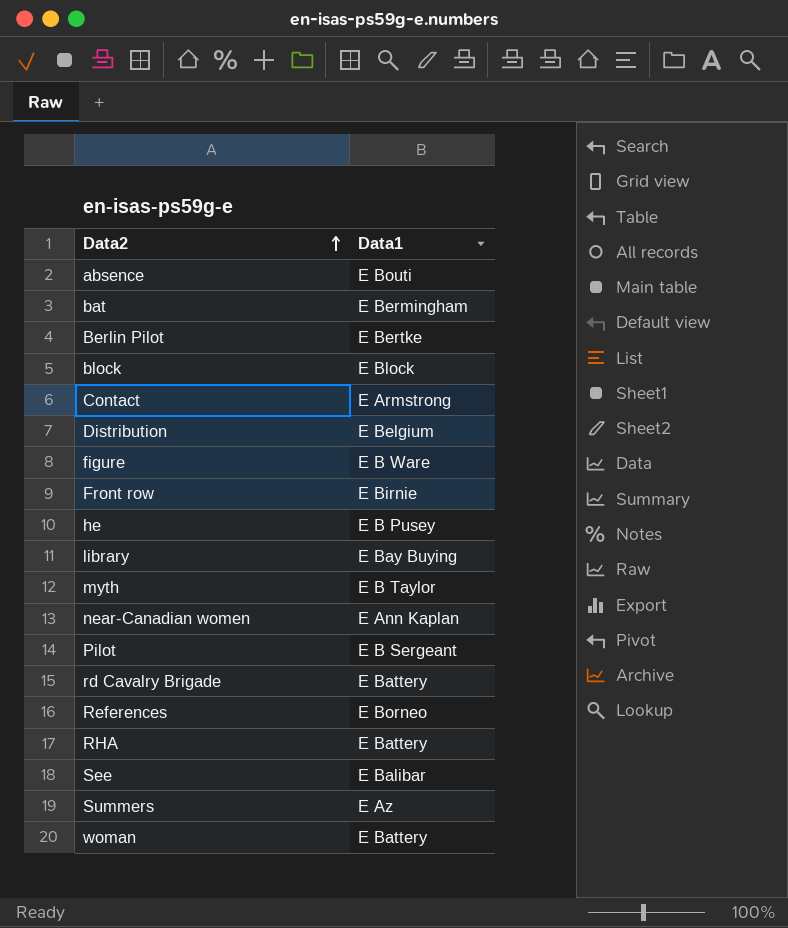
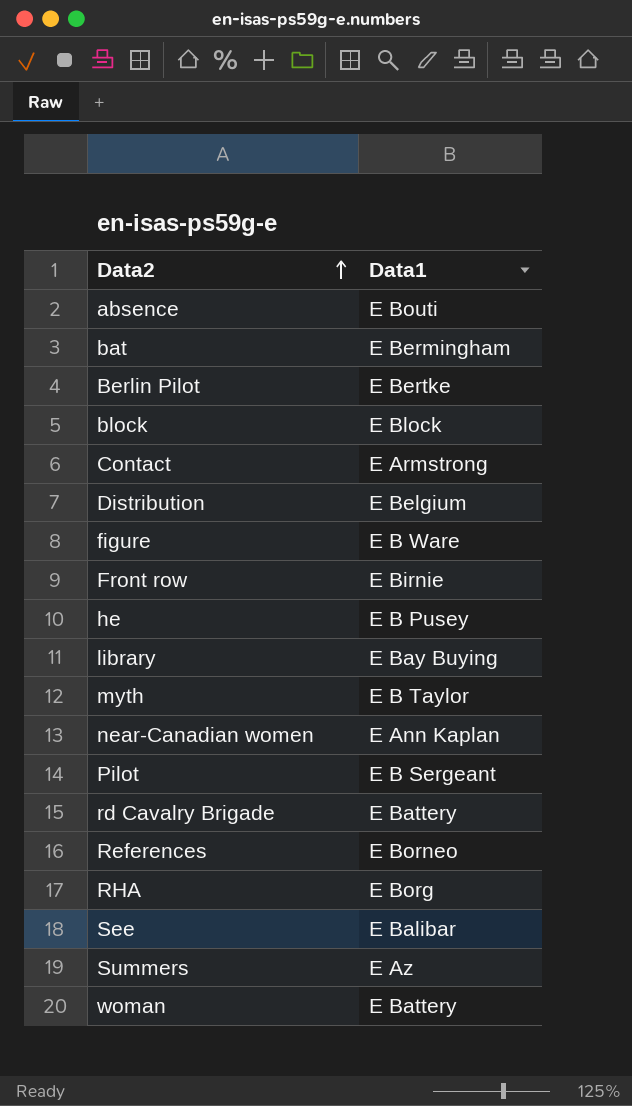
RHA | Data1: E Battery -> E Borg

